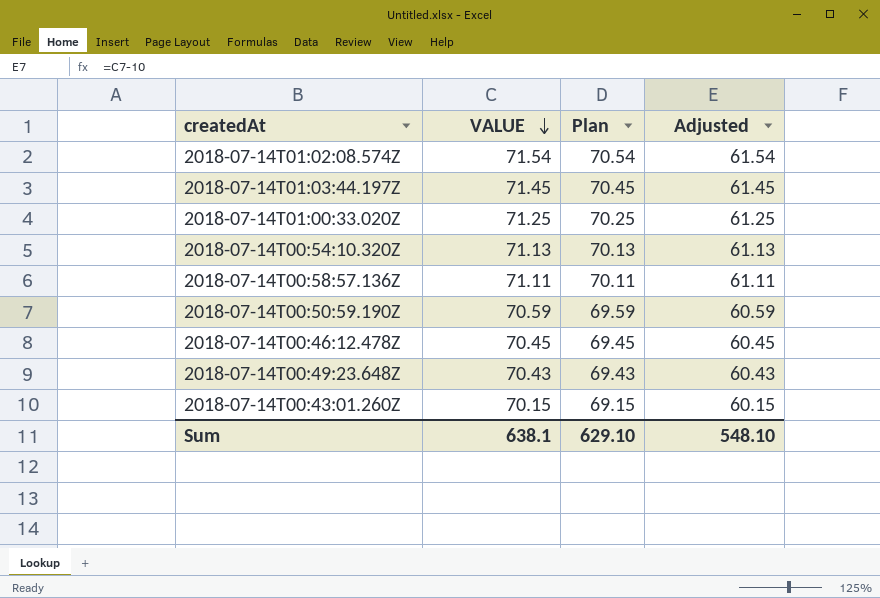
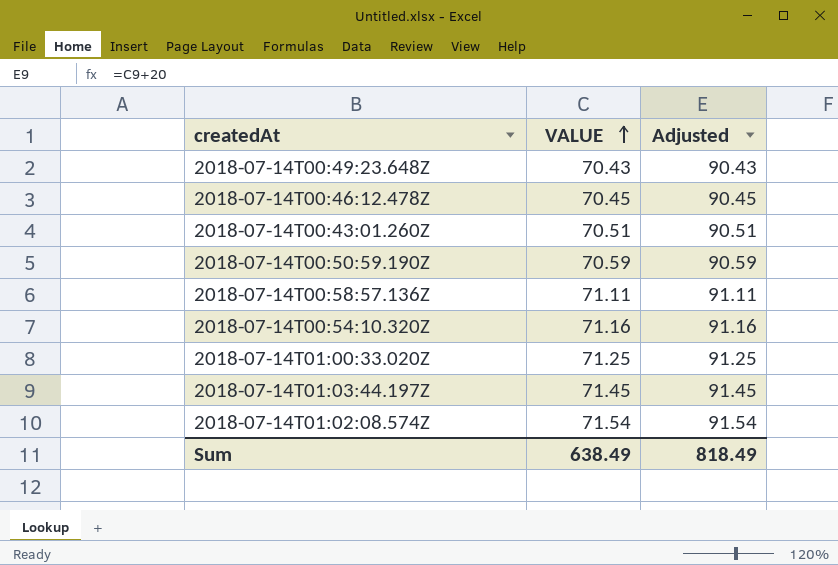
row order: VALUE descending -> VALUE ascending
column Plan | formula: [VALUE] - 1 -> none
column Adjusted | formula: [VALUE] - 10 -> [VALUE] + 20
2018-07-14T00:43:01.260Z | VALUE: 70.15 -> 70.51
2018-07-14T00:54:10.320Z | VALUE: 71.13 -> 71.16
Sum | VALUE: 638.1 -> 638.49
Sum | Adjusted: 548.10 -> 818.49

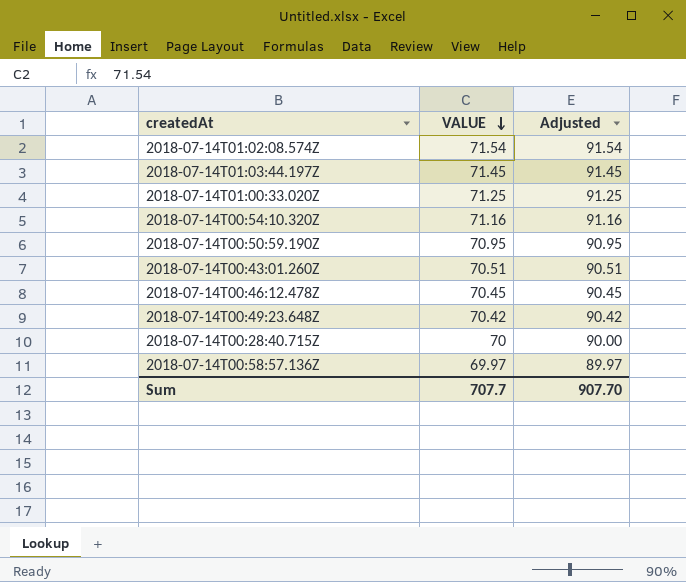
row order: VALUE ascending -> VALUE descending
2018-07-14T00:50:59.190Z | VALUE: 70.59 -> 70.95
2018-07-14T00:50:59.190Z | Adjusted: 90.59 -> 90.95
2018-07-14T00:49:23.648Z | VALUE: 70.43 -> 70.42
2018-07-14T00:49:23.648Z | Adjusted: 90.43 -> 90.42
row 2018-07-14T00:28:40.715Z: none -> 70 | 90.00
2018-07-14T00:58:57.136Z | VALUE: 71.11 -> 69.97
2018-07-14T00:58:57.136Z | Adjusted: 91.11 -> 89.97
Sum | VALUE: 638.49 -> 707.7
Sum | Adjusted: 818.49 -> 907.70

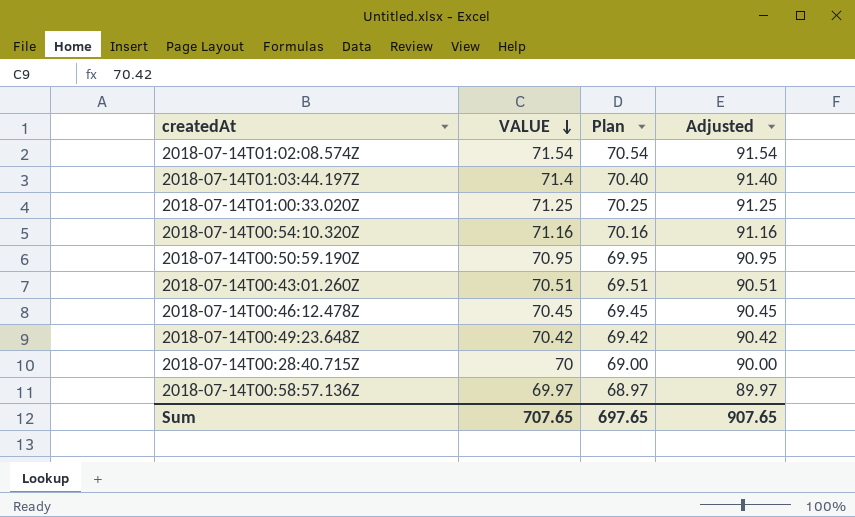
column Plan | formula: none -> [VALUE] - 1
2018-07-14T01:03:44.197Z | VALUE: 71.45 -> 71.4
2018-07-14T01:03:44.197Z | Adjusted: 91.45 -> 91.40
Sum | VALUE: 707.7 -> 707.65
Sum | Adjusted: 907.70 -> 907.65

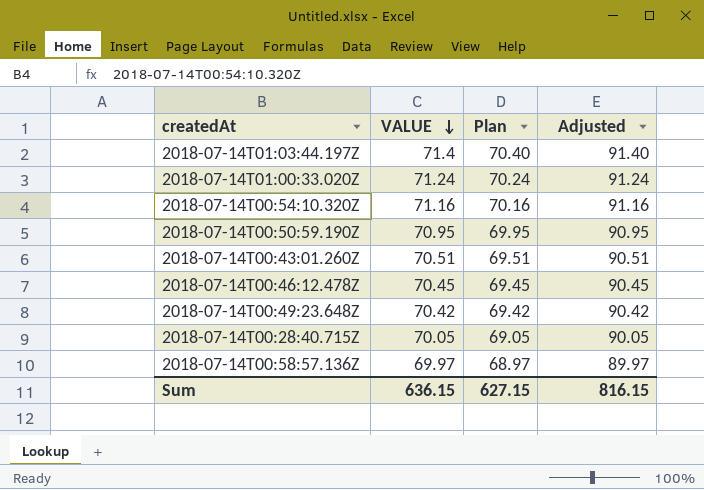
row 2018-07-14T01:02:08.574Z: 71.54 | 70.54 | 91.54 -> none
2018-07-14T01:00:33.020Z | VALUE: 71.25 -> 71.24
2018-07-14T01:00:33.020Z | Plan: 70.25 -> 70.24
2018-07-14T01:00:33.020Z | Adjusted: 91.25 -> 91.24
2018-07-14T00:28:40.715Z | VALUE: 70 -> 70.05
2018-07-14T00:28:40.715Z | Plan: 69.00 -> 69.05
2018-07-14T00:28:40.715Z | Adjusted: 90.00 -> 90.05
Sum | VALUE: 707.65 -> 636.15
Sum | Plan: 697.65 -> 627.15
Sum | Adjusted: 907.65 -> 816.15

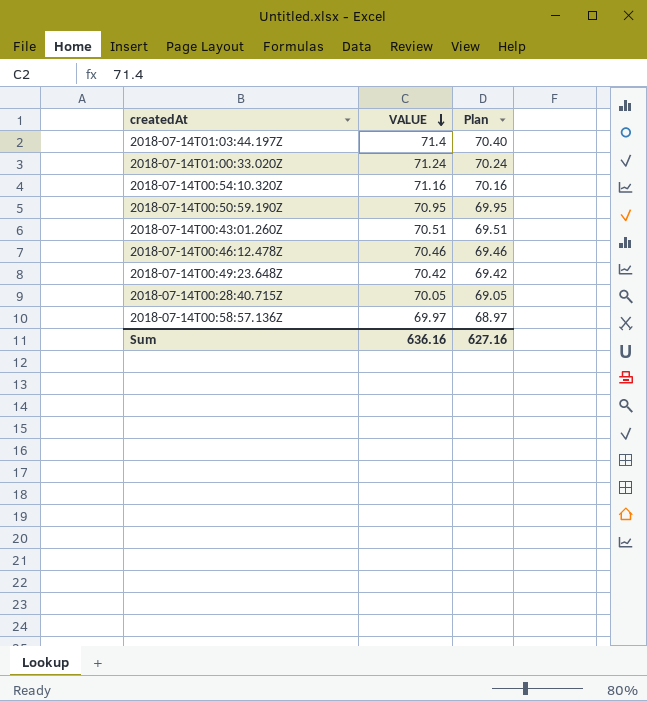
column Adjusted | formula: [VALUE] + 20 -> none
2018-07-14T00:46:12.478Z | VALUE: 70.45 -> 70.46
2018-07-14T00:46:12.478Z | Plan: 69.45 -> 69.46
Sum | VALUE: 636.15 -> 636.16
Sum | Plan: 627.15 -> 627.16

